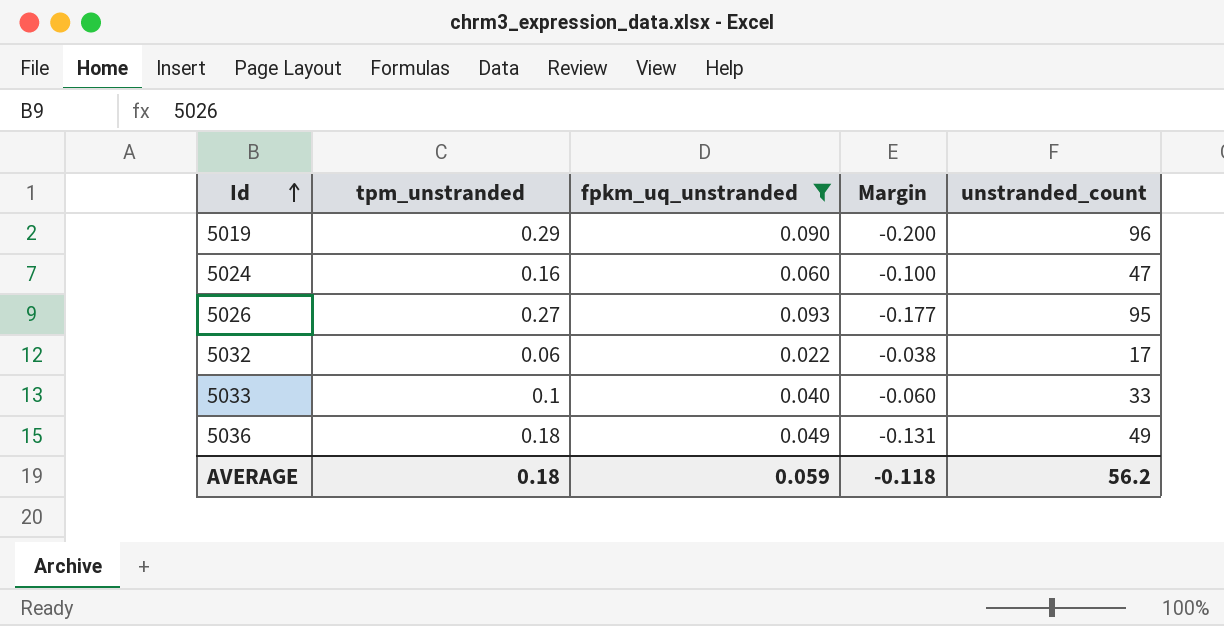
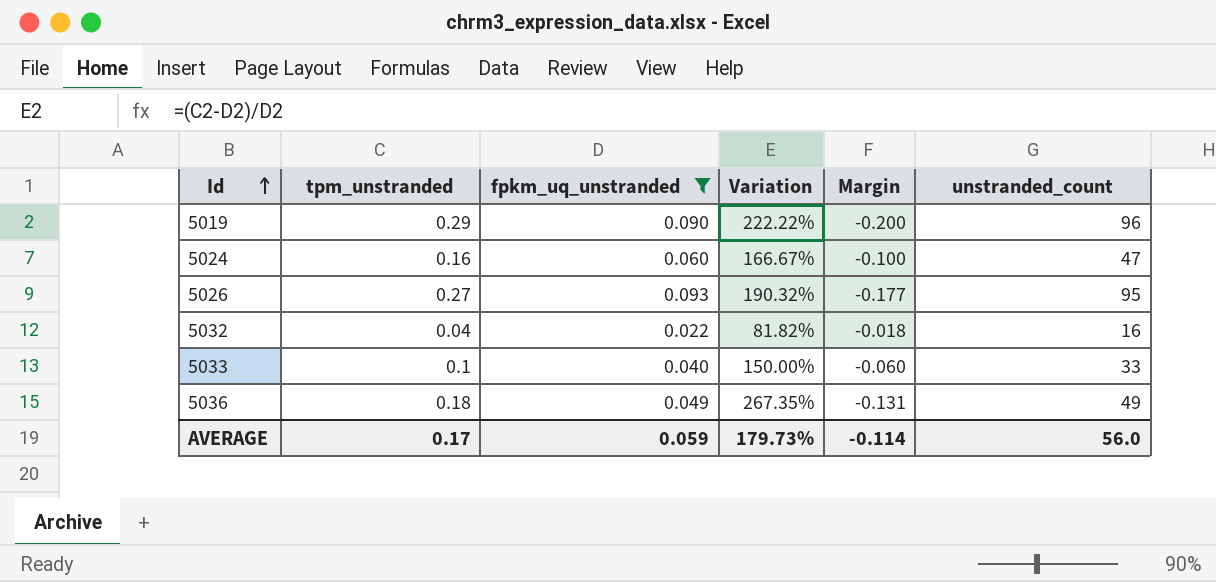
column Variation | formula: none -> ([tpm_unstranded] - [fpkm_uq_unstranded]) / [fpkm_uq_unstranded]
5032 | tpm_unstranded: 0.06 -> 0.04
5032 | Margin: -0.038 -> -0.018
5032 | unstranded_count: 17 -> 16
AVERAGE | tpm_unstranded: 0.18 -> 0.17
AVERAGE | Margin: -0.118 -> -0.114
AVERAGE | unstranded_count: 56.2 -> 56.0

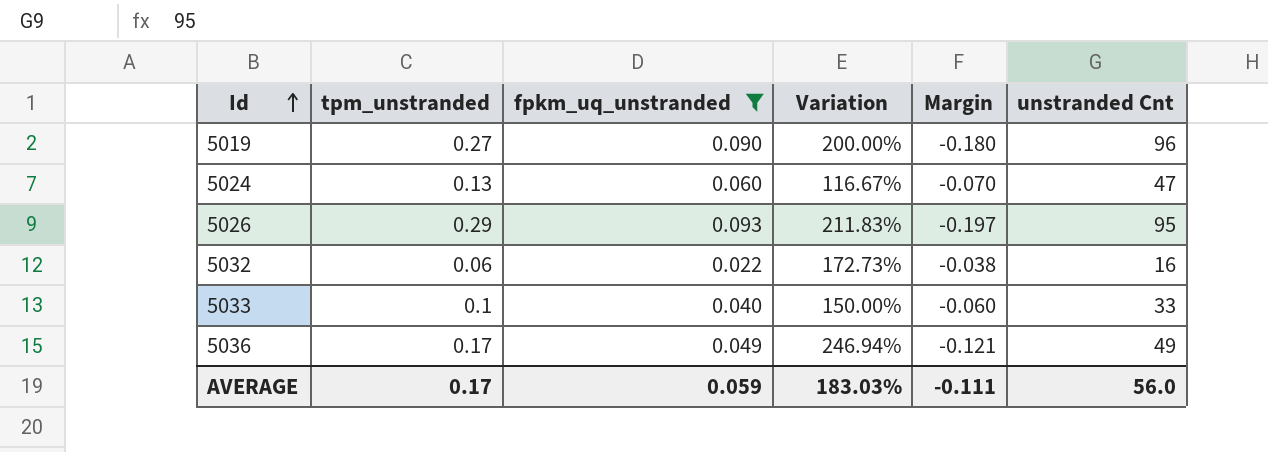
column name: unstranded_count -> unstranded Cnt
5019 | tpm_unstranded: 0.29 -> 0.27
5019 | Variation: 222.22% -> 200.00%
5019 | Margin: -0.200 -> -0.180
5024 | tpm_unstranded: 0.16 -> 0.13
5024 | Variation: 166.67% -> 116.67%
5024 | Margin: -0.100 -> -0.070
5026 | tpm_unstranded: 0.27 -> 0.29
5026 | Variation: 190.32% -> 211.83%
5026 | Margin: -0.177 -> -0.197
5032 | tpm_unstranded: 0.04 -> 0.06
5032 | Variation: 81.82% -> 172.73%
5032 | Margin: -0.018 -> -0.038
5036 | tpm_unstranded: 0.18 -> 0.17
5036 | Variation: 267.35% -> 246.94%
5036 | Margin: -0.131 -> -0.121
AVERAGE | Variation: 179.73% -> 183.03%
AVERAGE | Margin: -0.114 -> -0.111

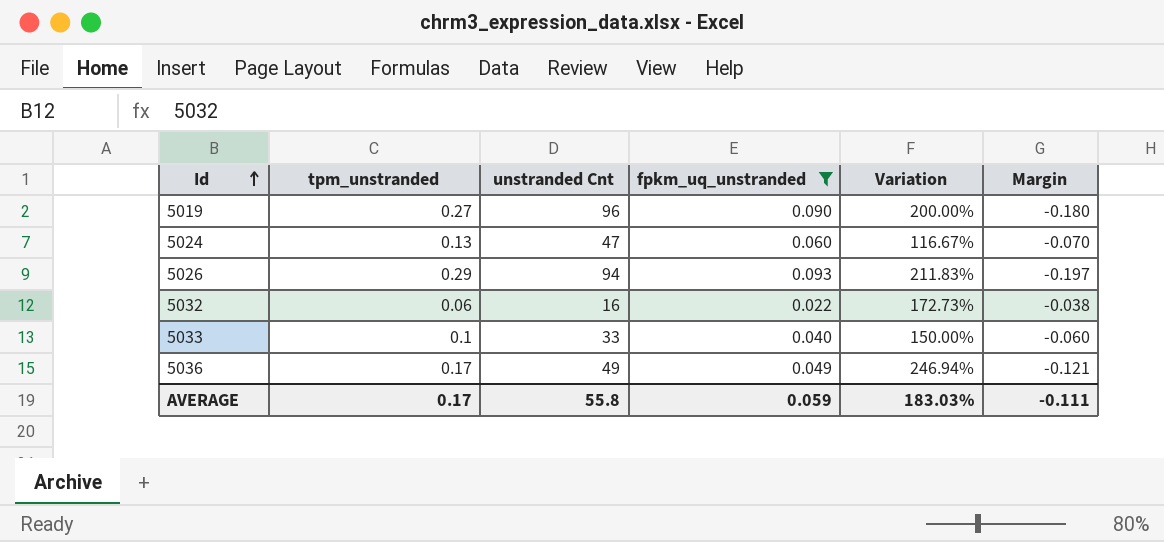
column unstranded Cnt | position: 6 -> 3
5026 | unstranded Cnt: 95 -> 94
AVERAGE | unstranded Cnt: 56.0 -> 55.8

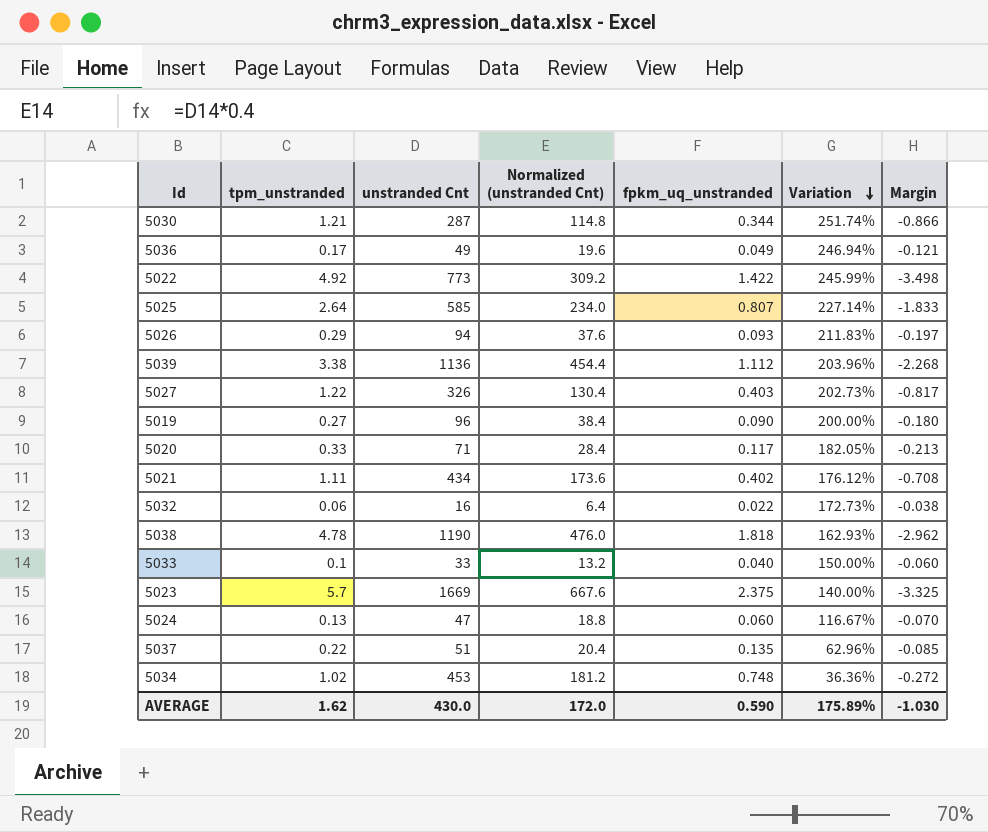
filter: fpkm_uq_unstranded <= 0.093 -> none
row order: Id ascending -> Variation descending
column Normalized (unstranded Cnt) | formula: none -> [unstranded Cnt] * 0.4
AVERAGE | tpm_unstranded: 0.17 -> 1.62
AVERAGE | unstranded Cnt: 55.8 -> 430.0
AVERAGE | fpkm_uq_unstranded: 0.059 -> 0.590
AVERAGE | Variation: 183.03% -> 175.89%
AVERAGE | Margin: -0.111 -> -1.030

